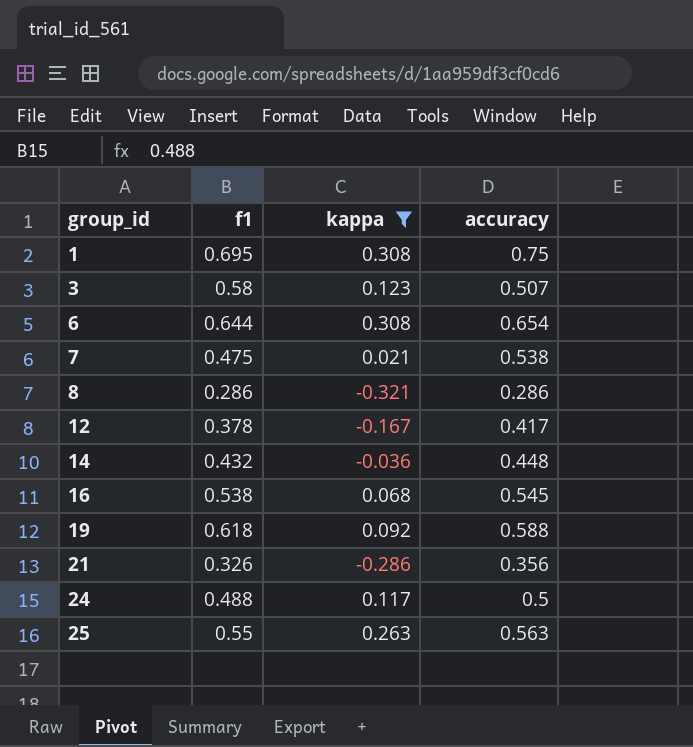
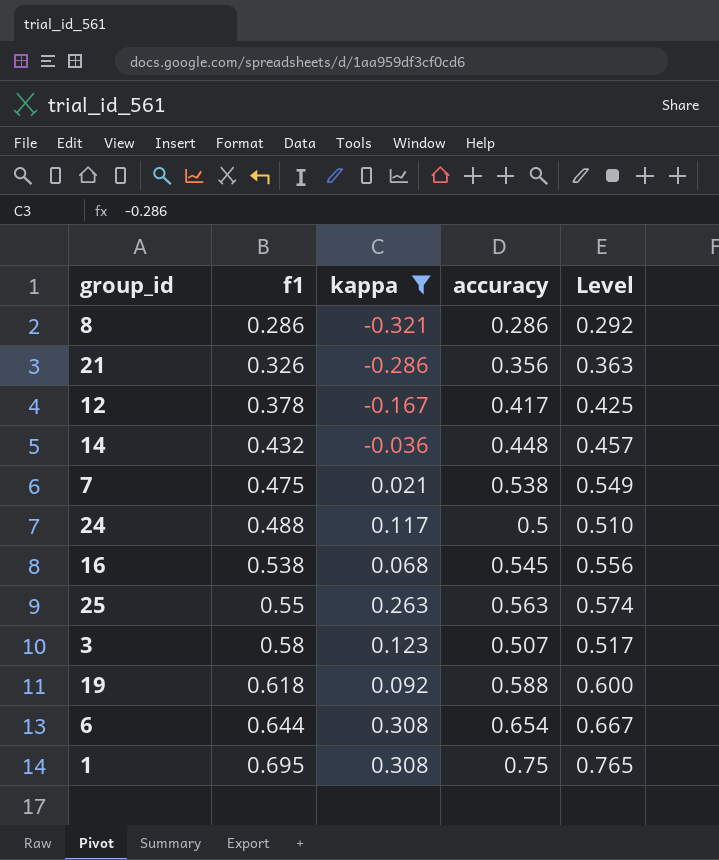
row order: group_id ascending -> f1 ascending
column Level | formula: none -> [accuracy] * 1.02

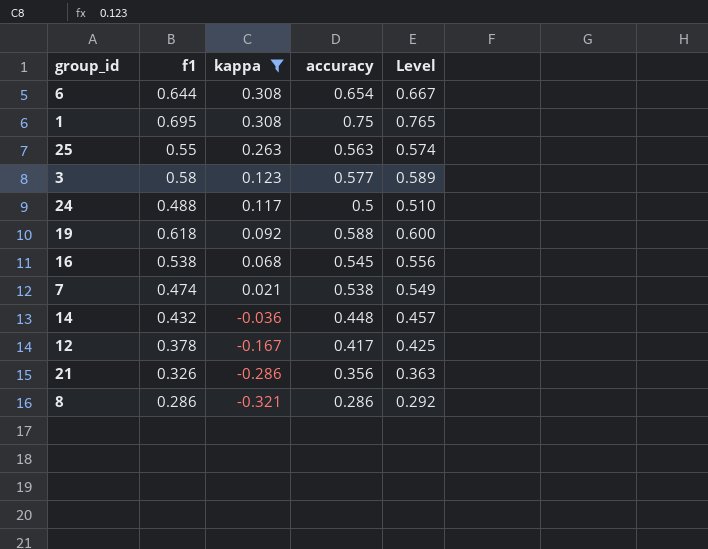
row order: f1 ascending -> kappa descending
3 | accuracy: 0.507 -> 0.577
3 | Level: 0.517 -> 0.589
7 | f1: 0.475 -> 0.474

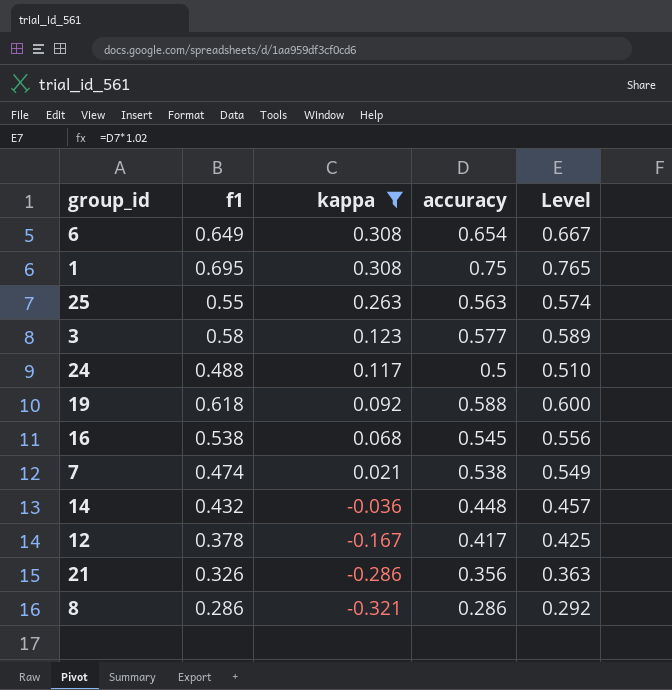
6 | f1: 0.644 -> 0.649

